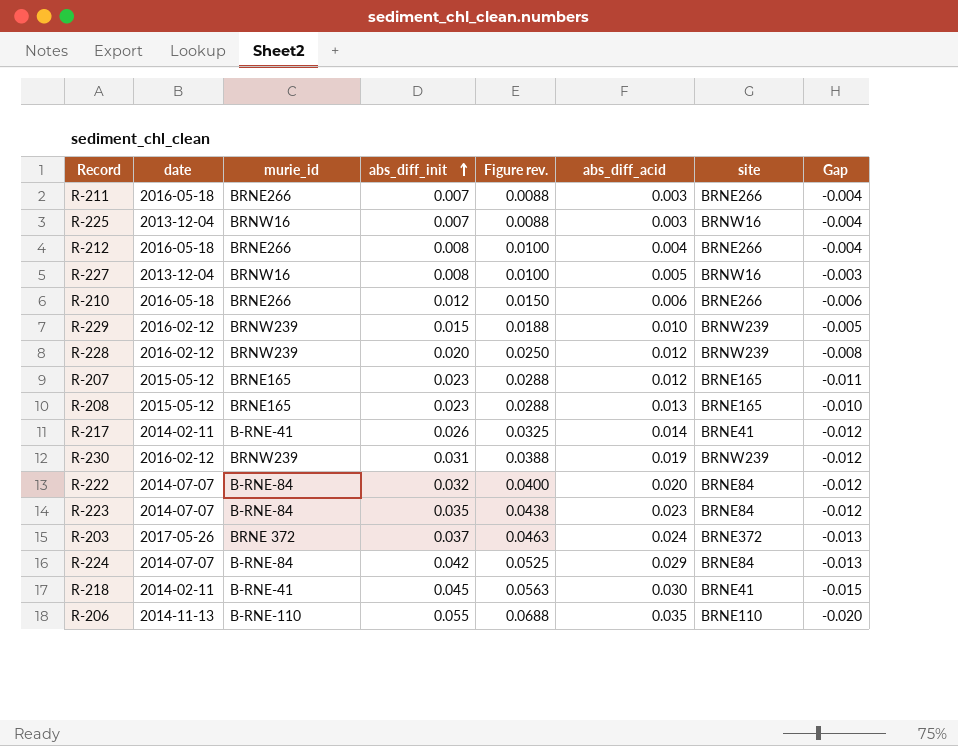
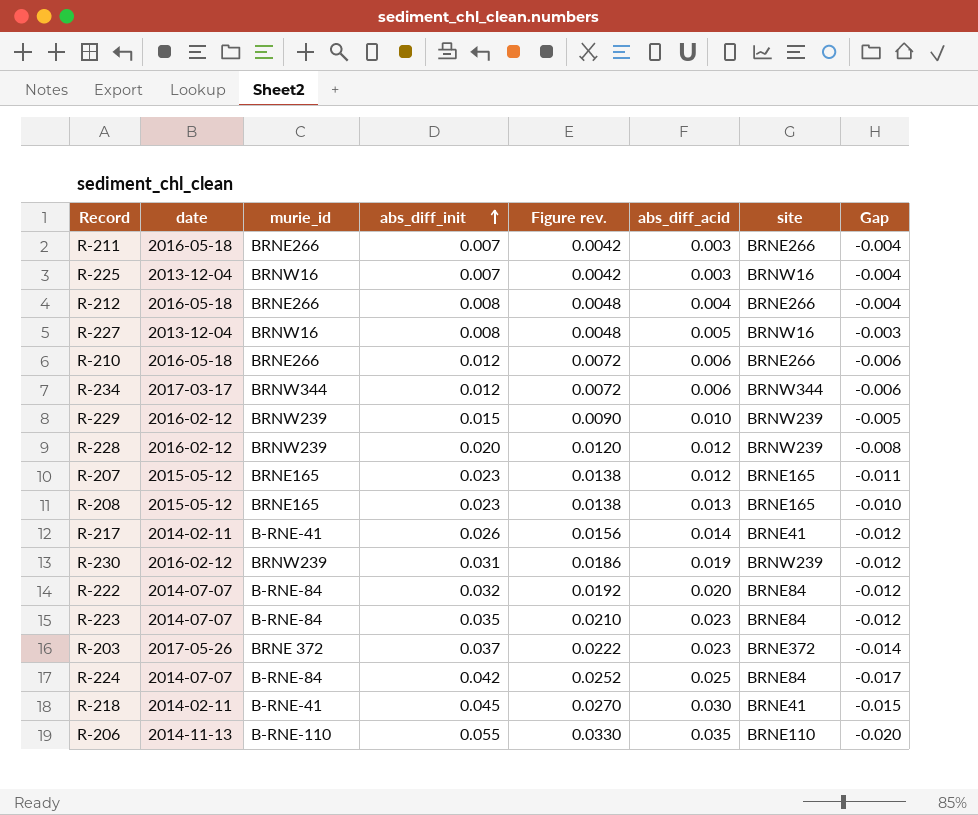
column Figure rev. | formula: [abs_diff_init] * 1.25 -> [abs_diff_init] * 0.6
row R-234: none -> 2017-03-17 | BRNW344 | 0.012 | 0.0072 | 0.006 | BRNW344 | -0.006
R-203 | abs_diff_acid: 0.024 -> 0.023
R-203 | Gap: -0.013 -> -0.014
R-224 | abs_diff_acid: 0.029 -> 0.025
R-224 | Gap: -0.013 -> -0.017

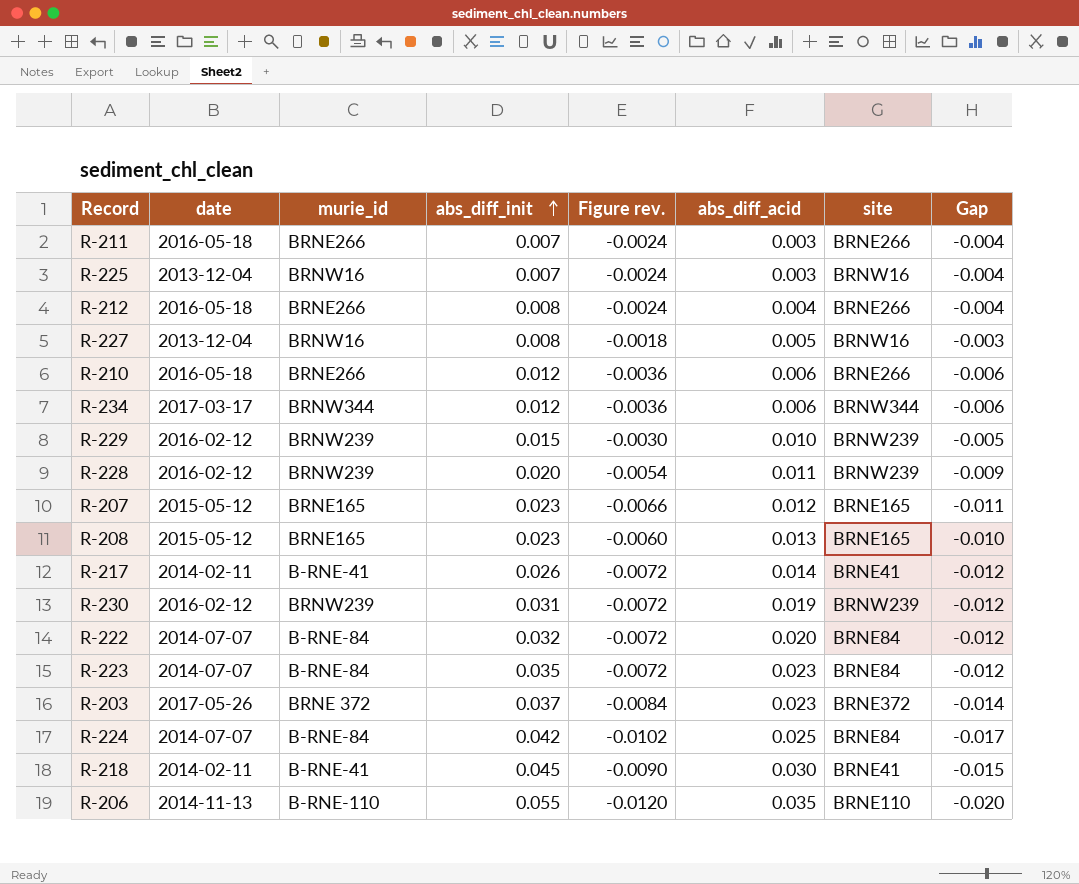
column Figure rev. | formula: [abs_diff_init] * 0.6 -> [Gap] * 0.6
R-228 | abs_diff_acid: 0.012 -> 0.011
R-228 | Gap: -0.008 -> -0.009

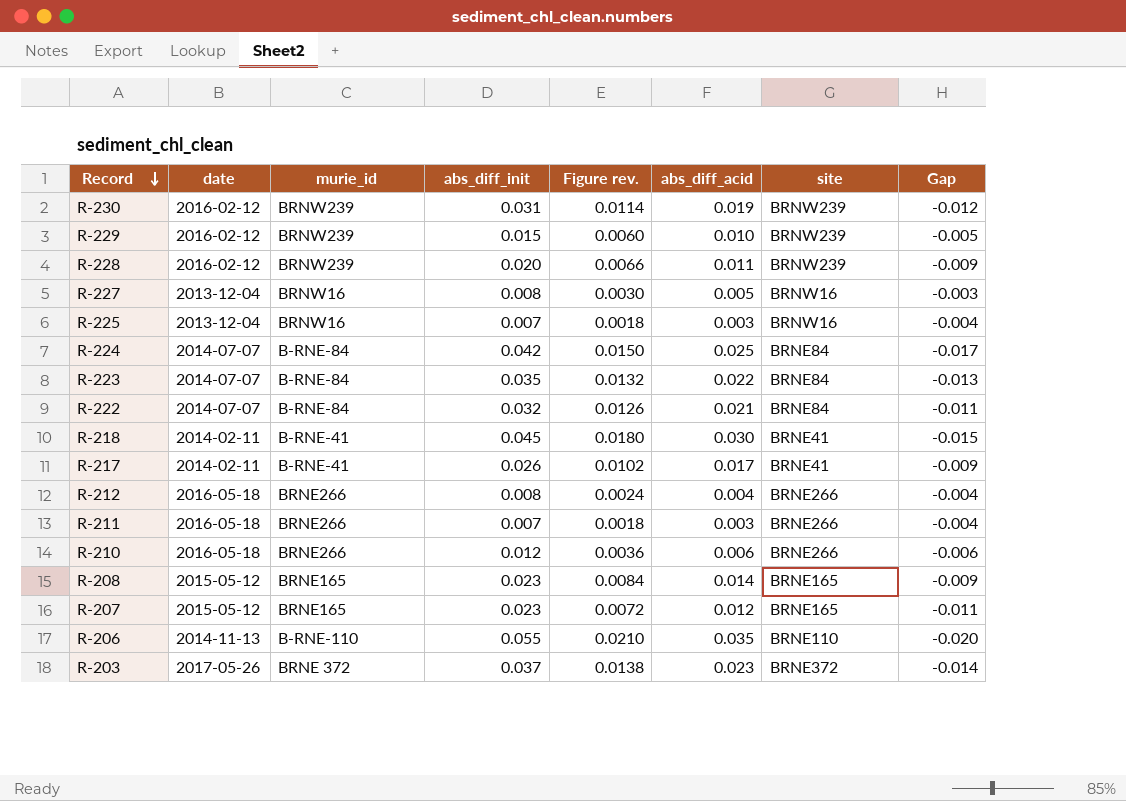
row order: abs_diff_init ascending -> Record descending
column Figure rev. | formula: [Gap] * 0.6 -> [abs_diff_acid] * 0.6
row R-234: 2017-03-17 | BRNW344 | 0.012 | -0.0036 | 0.006 | BRNW344 | -0.006 -> none
R-223 | abs_diff_acid: 0.023 -> 0.022
R-223 | Gap: -0.012 -> -0.013
R-222 | abs_diff_acid: 0.020 -> 0.021
R-222 | Gap: -0.012 -> -0.011
R-217 | abs_diff_acid: 0.014 -> 0.017
R-217 | Gap: -0.012 -> -0.009
R-208 | abs_diff_acid: 0.013 -> 0.014
R-208 | Gap: -0.010 -> -0.009

